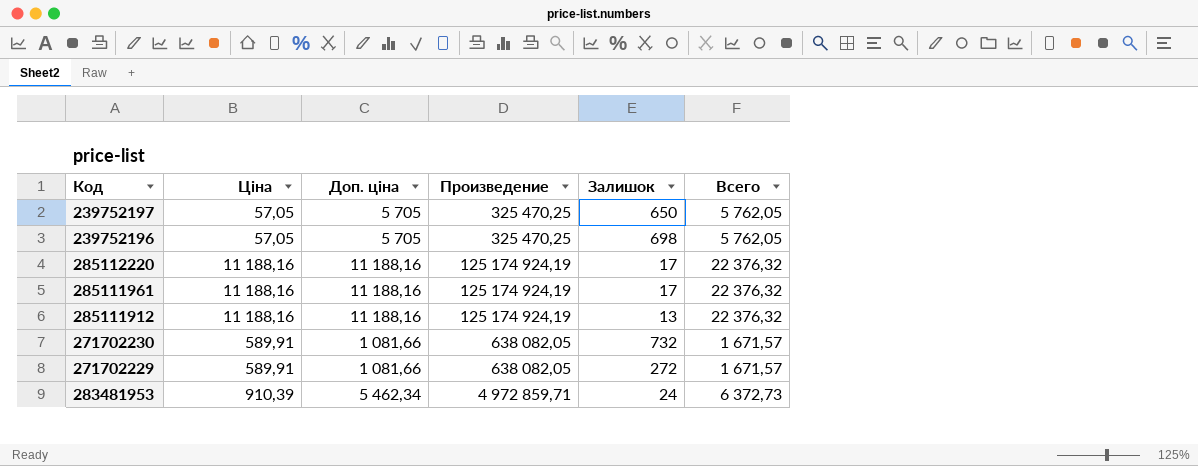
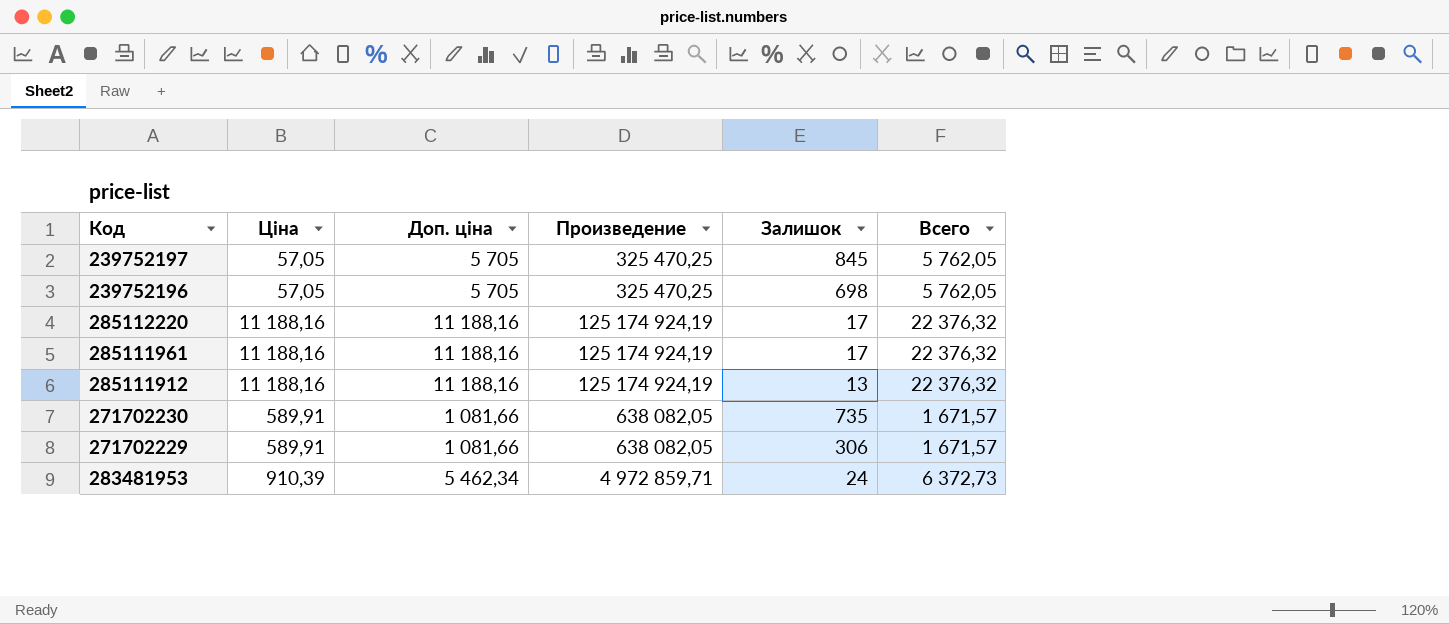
239752197 | Залишок: 650 -> 845
271702230 | Залишок: 732 -> 735
271702229 | Залишок: 272 -> 306

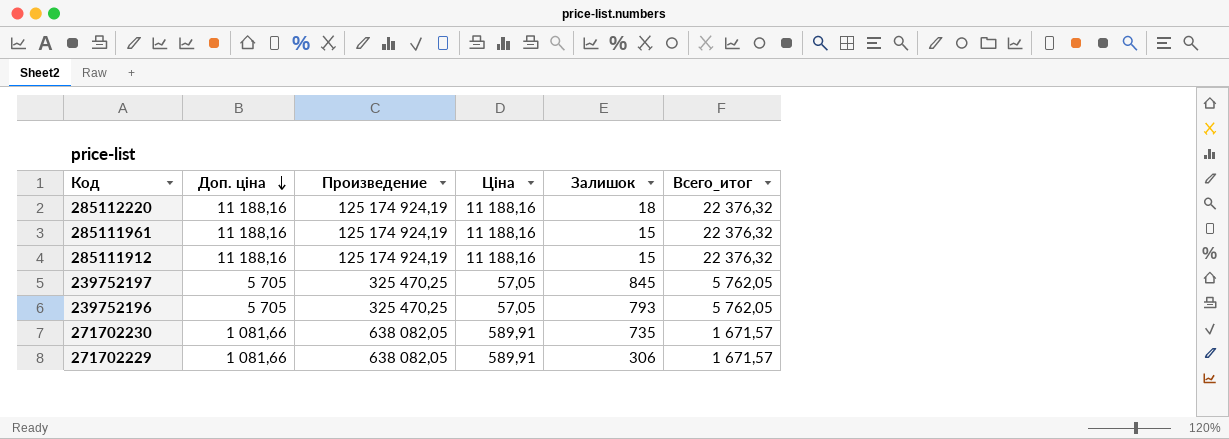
row order: none -> Доп. ціна descending
column Ціна | position: 2 -> 4
column name: Всего -> Всего_итог
row 283481953: 910,39 | 5 462,34 | 4 972 859,71 | 24 | 6 372,73 -> none
285112220 | Залишок: 17 -> 18
285111961 | Залишок: 17 -> 15
285111912 | Залишок: 13 -> 15
239752196 | Залишок: 698 -> 793

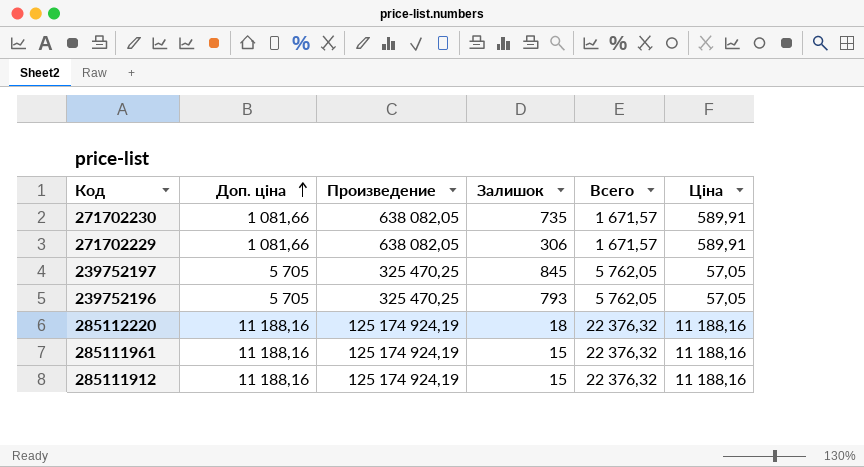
row order: Доп. ціна descending -> Доп. ціна ascending
column name: Всего_итог -> Всего
column Ціна | position: 4 -> 6

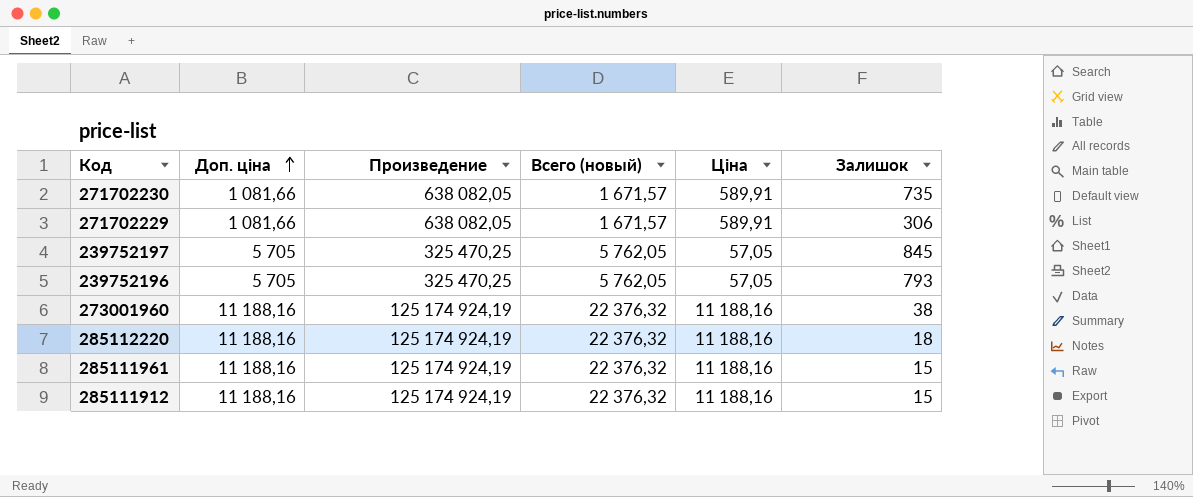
column name: Всего -> Всего (новый)
column Залишок | position: 4 -> 6
row 273001960: none -> 11 188,16 | 125 174 924,19 | 22 376,32 | 11 188,16 | 38

